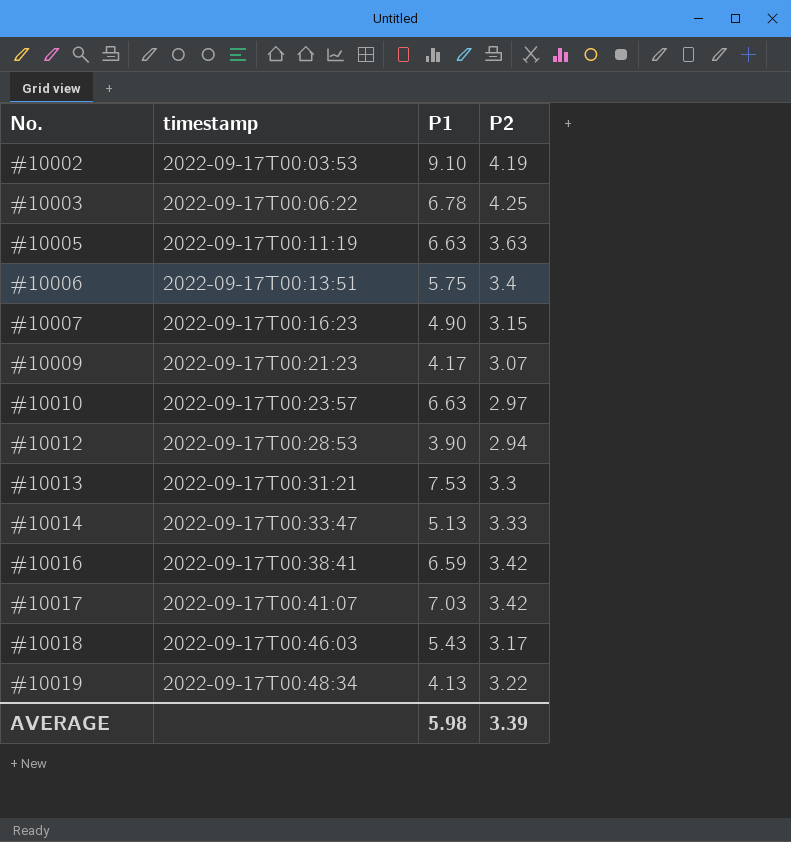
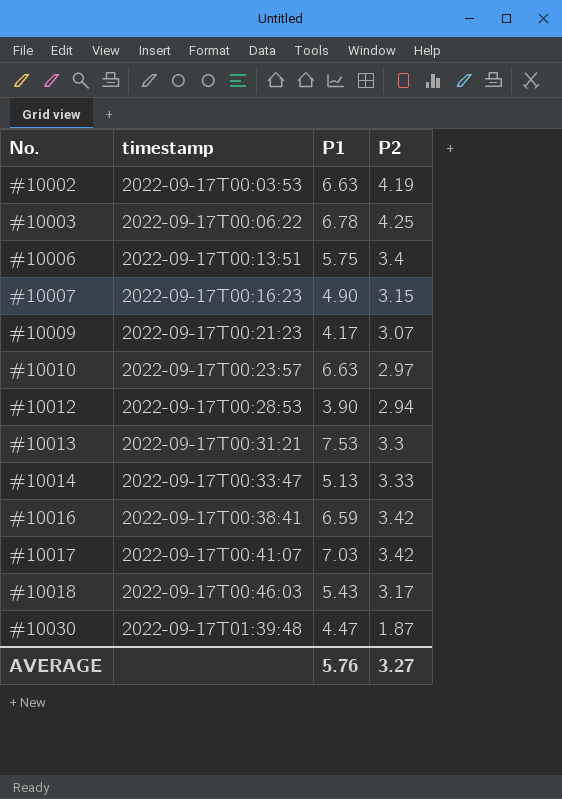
row #10005: 2022-09-17T00:11:19 | 6.63 | 3.63 -> none
row #10019: 2022-09-17T00:48:34 | 4.13 | 3.22 -> none
#10002 | P1: 9.10 -> 6.63
row #10030: none -> 2022-09-17T01:39:48 | 4.47 | 1.87
AVERAGE | P1: 5.98 -> 5.76
AVERAGE | P2: 3.39 -> 3.27

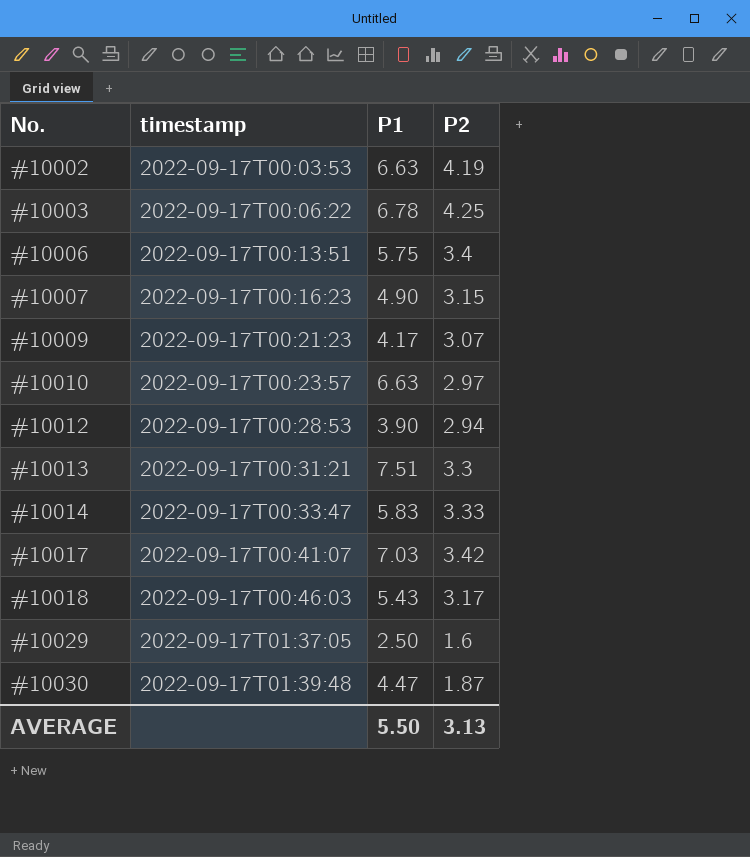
row #10016: 2022-09-17T00:38:41 | 6.59 | 3.42 -> none
#10013 | P1: 7.53 -> 7.51
#10014 | P1: 5.13 -> 5.83
row #10029: none -> 2022-09-17T01:37:05 | 2.50 | 1.6
AVERAGE | P1: 5.76 -> 5.50
AVERAGE | P2: 3.27 -> 3.13

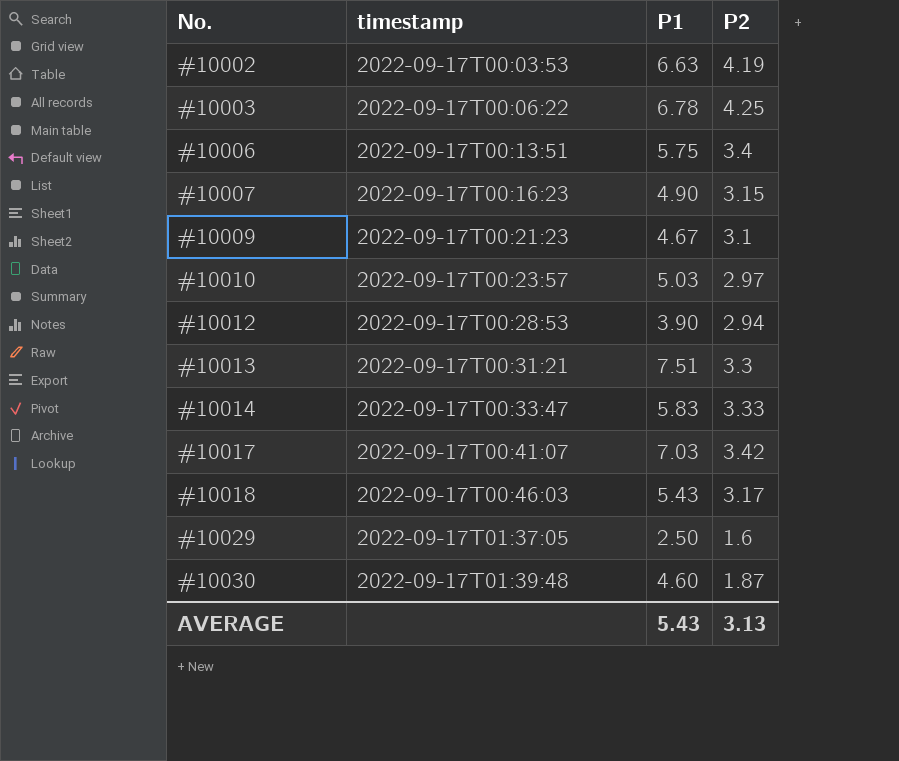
#10009 | P1: 4.17 -> 4.67
#10009 | P2: 3.07 -> 3.1
#10010 | P1: 6.63 -> 5.03
#10030 | P1: 4.47 -> 4.60
AVERAGE | P1: 5.50 -> 5.43

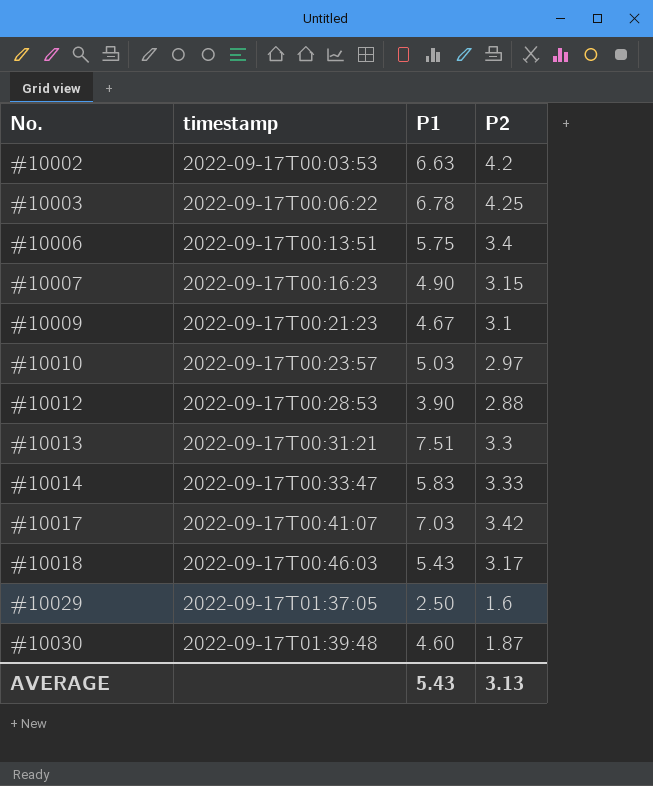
#10002 | P2: 4.19 -> 4.2
#10012 | P2: 2.94 -> 2.88

